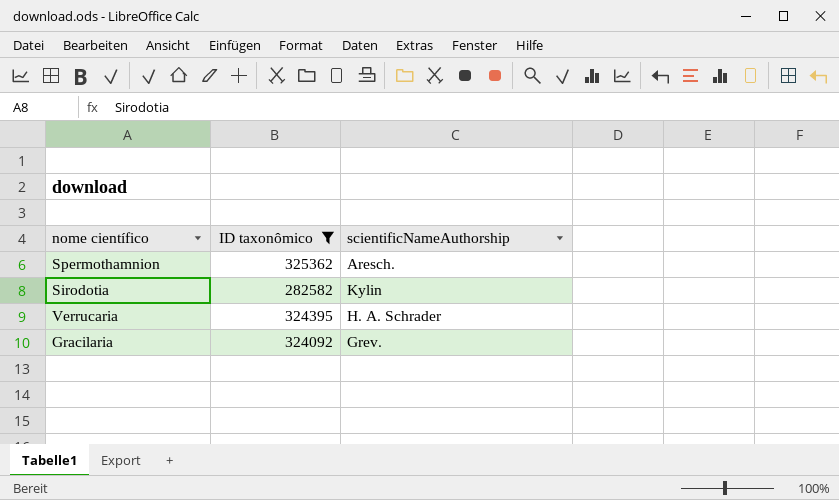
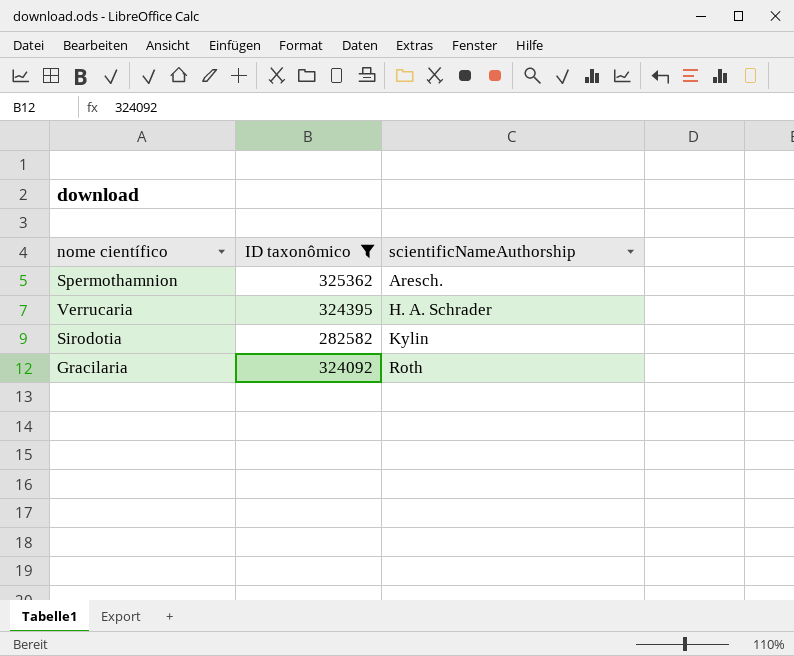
row order: none -> scientificNameAuthorship ascending
Gracilaria | scientificNameAuthorship: Grev. -> Roth

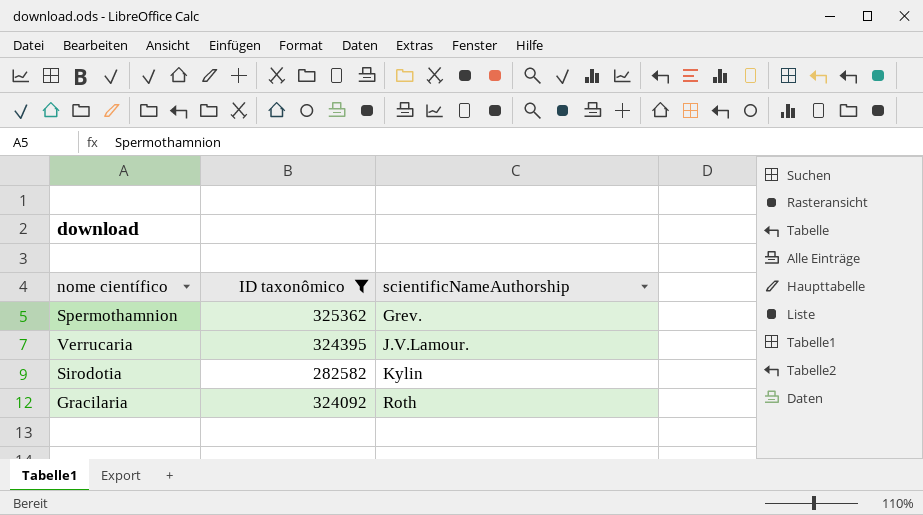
Spermothamnion | scientificNameAuthorship: Aresch. -> Grev.
Verrucaria | scientificNameAuthorship: H. A. Schrader -> J.V.Lamour.

